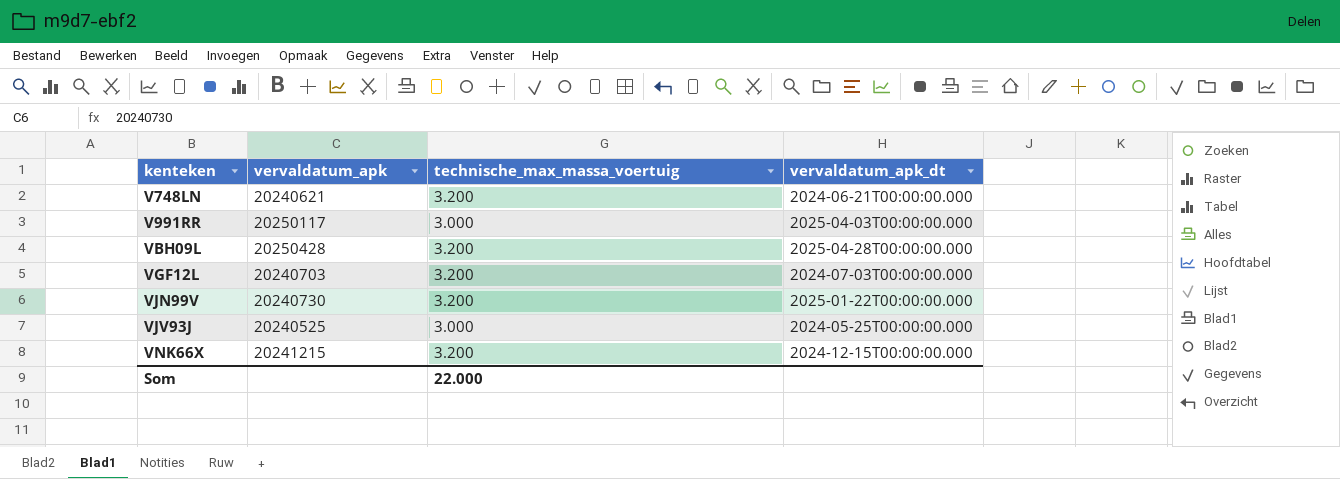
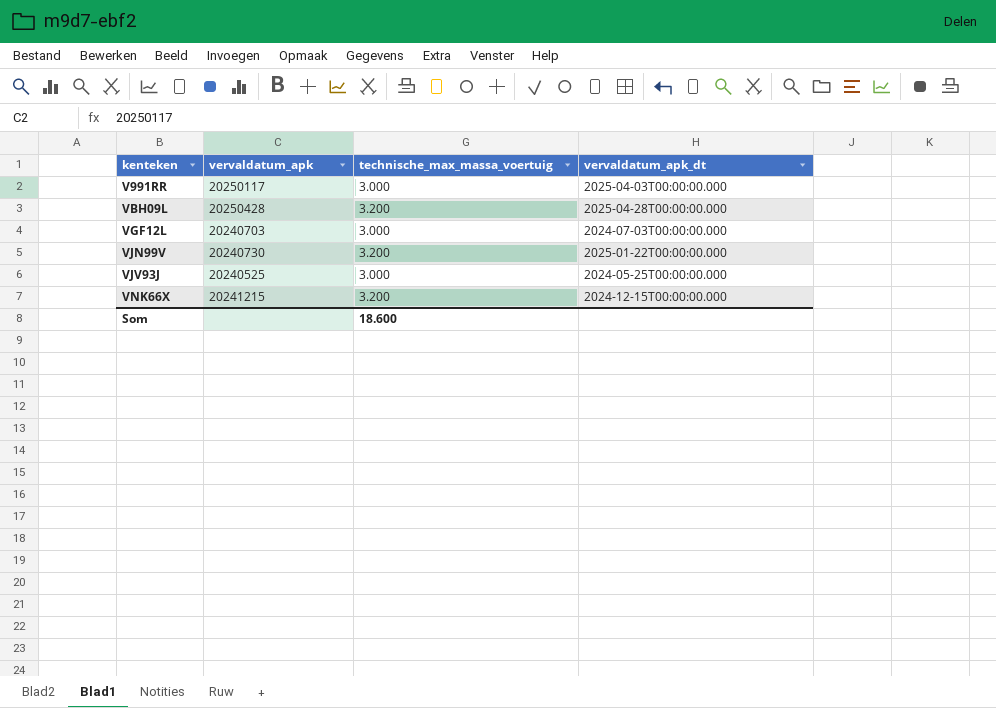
row V748LN: 20240621 | 3.200 | 2024-06-21T00:00:00.000 -> none
VGF12L | technische_max_massa_voertuig: 3.200 -> 3.000
Som | technische_max_massa_voertuig: 22.000 -> 18.600

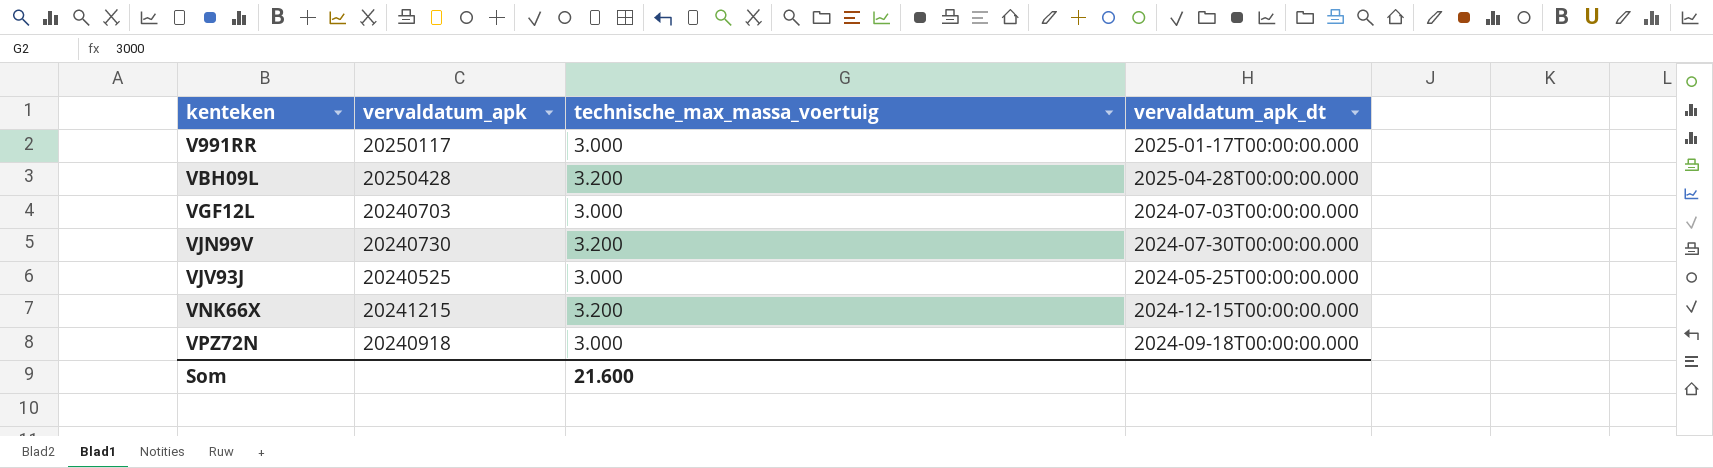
V991RR | vervaldatum_apk_dt: 2025-04-03T00:00:00.000 -> 2025-01-17T00:00:00.000
VJN99V | vervaldatum_apk_dt: 2025-01-22T00:00:00.000 -> 2024-07-30T00:00:00.000
row VPZ72N: none -> 20240918 | 3.000 | 2024-09-18T00:00:00.000
Som | technische_max_massa_voertuig: 18.600 -> 21.600

